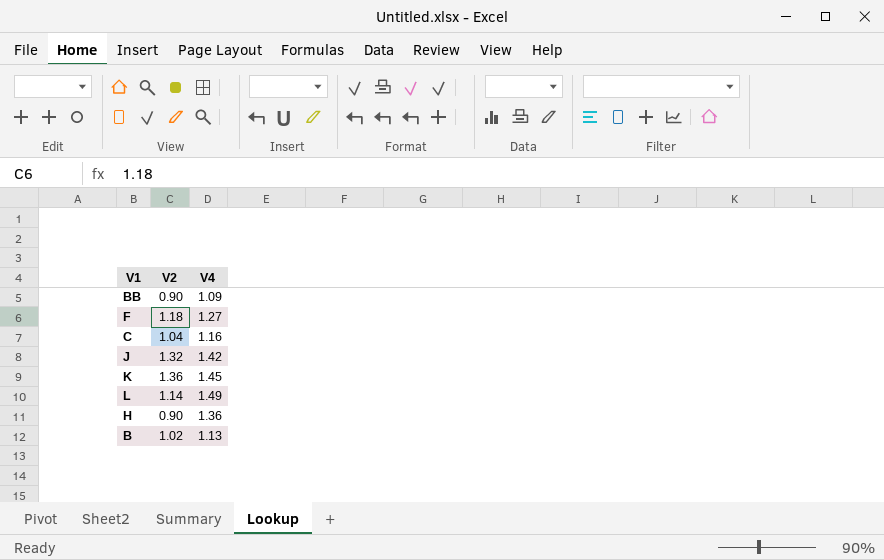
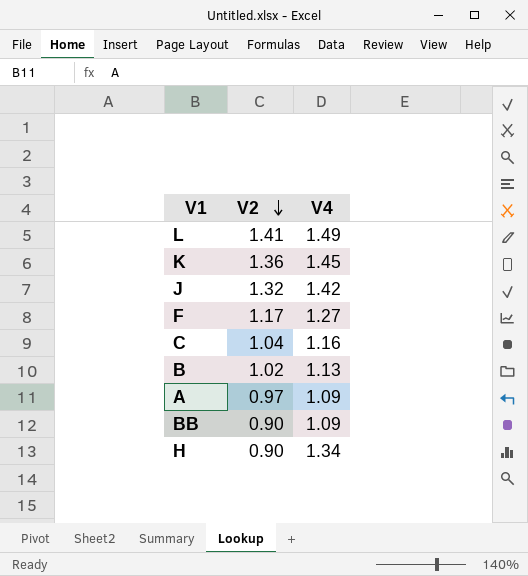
row order: none -> V2 descending
L | V2: 1.14 -> 1.41
F | V2: 1.18 -> 1.17
row A: none -> 0.97 | 1.09
H | V4: 1.36 -> 1.34

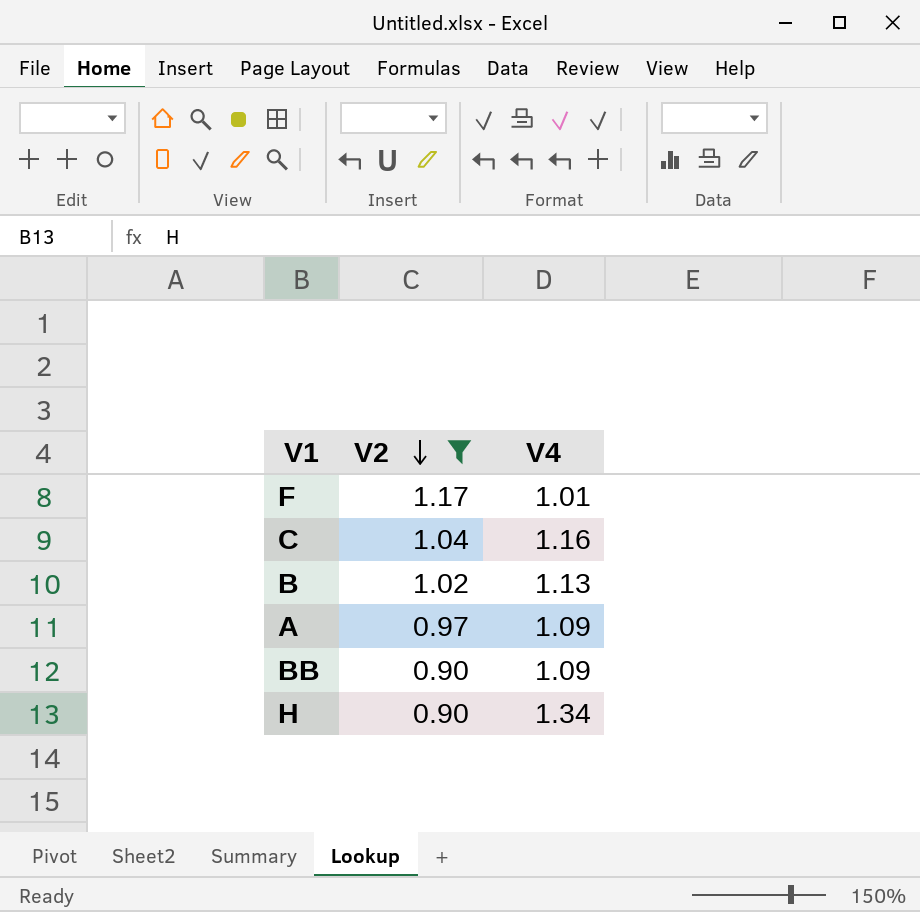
filter: none -> V2 <= 1.17
F | V4: 1.27 -> 1.01

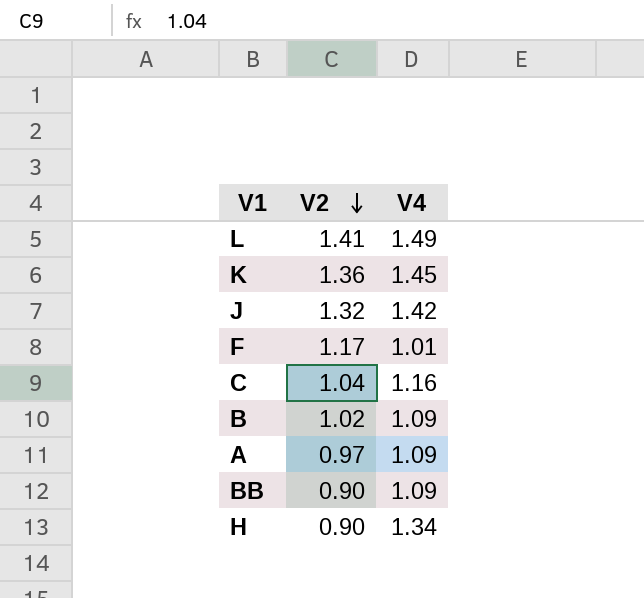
filter: V2 <= 1.17 -> none
B | V4: 1.13 -> 1.09

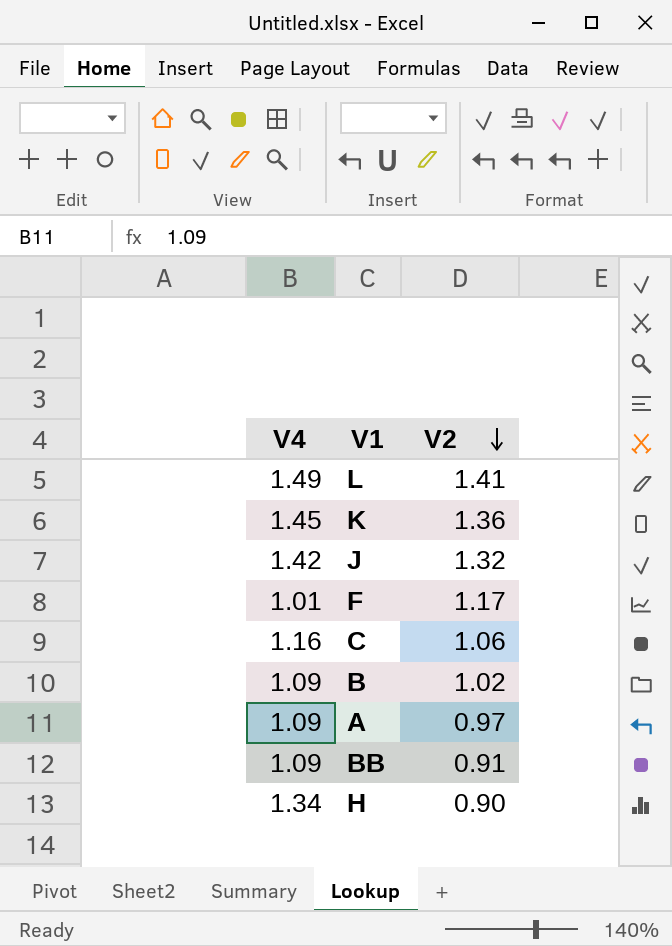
column V4 | position: 3 -> 1
C | V2: 1.04 -> 1.06
BB | V2: 0.90 -> 0.91

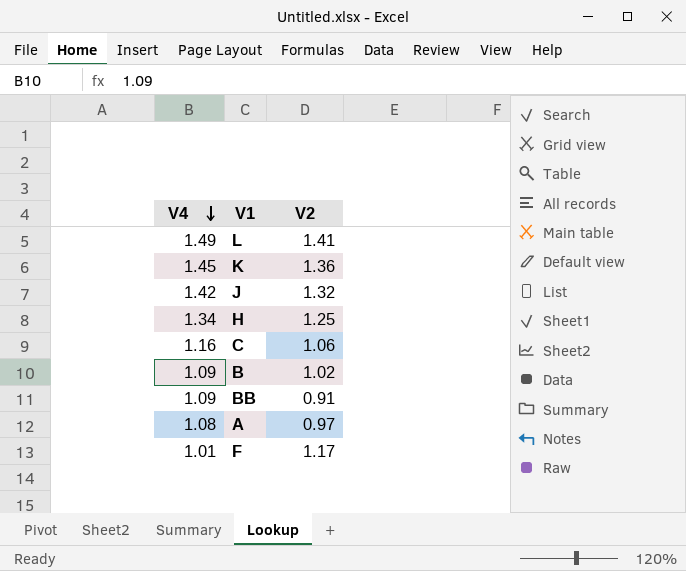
row order: V2 descending -> V4 descending
H | V2: 0.90 -> 1.25
A | V4: 1.09 -> 1.08

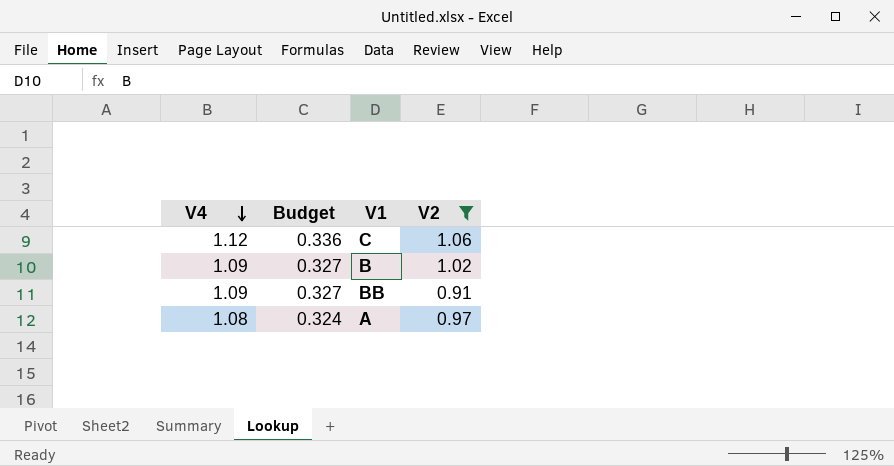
filter: none -> V2 <= 1.06
column Budget | formula: none -> [V4] * 0.3
C | V4: 1.16 -> 1.12

